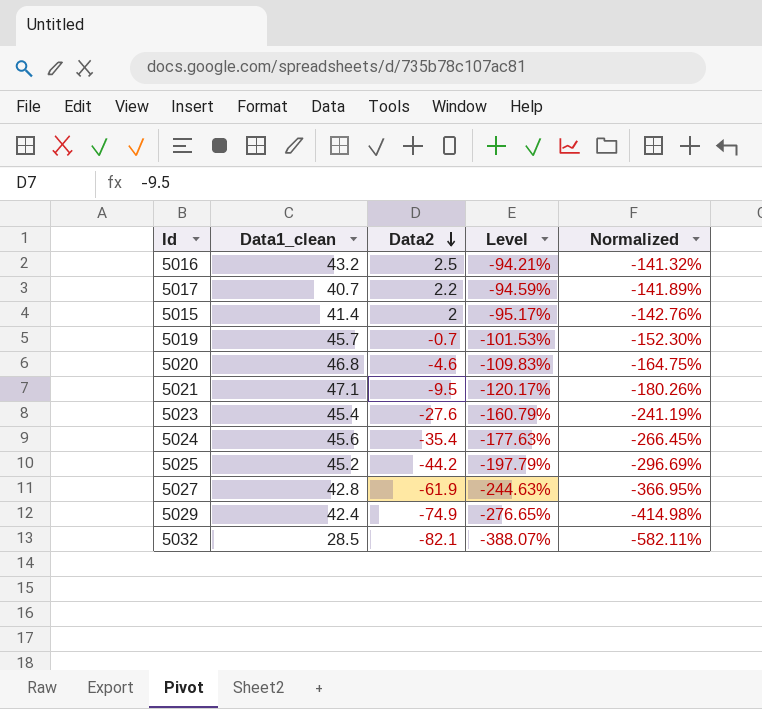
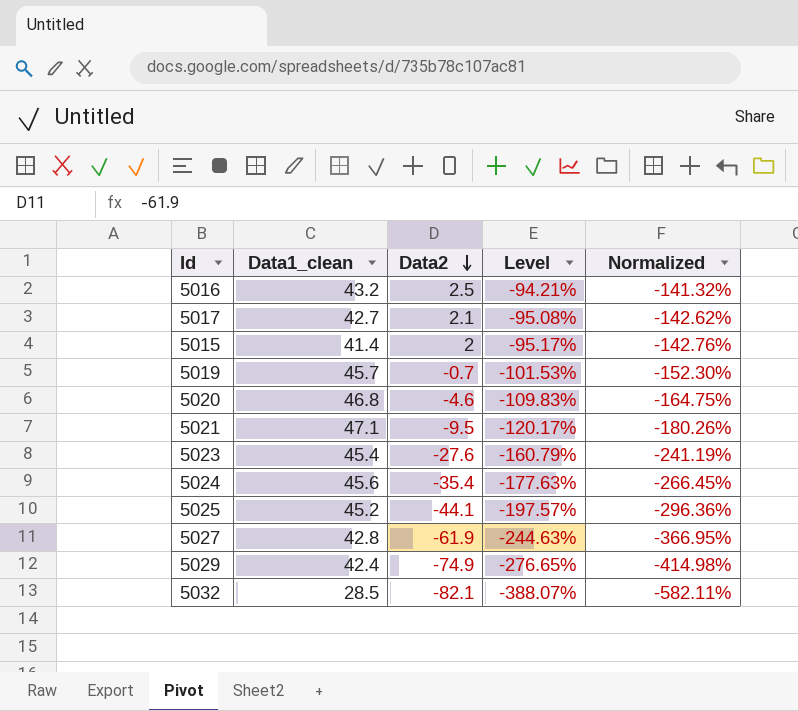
5017 | Data1_clean: 40.7 -> 42.7
5017 | Data2: 2.2 -> 2.1
5017 | Level: -94.59% -> -95.08%
5017 | Normalized: -141.89% -> -142.62%
5025 | Data2: -44.2 -> -44.1
5025 | Level: -197.79% -> -197.57%
5025 | Normalized: -296.69% -> -296.36%

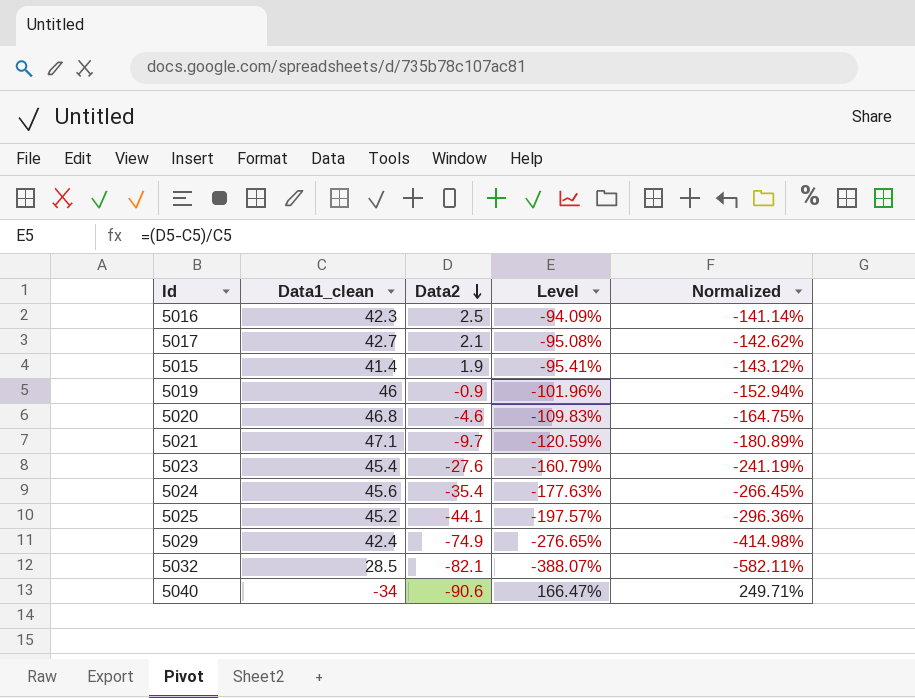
row 5027: 42.8 | -61.9 | -244.63% | -366.95% -> none
5016 | Data1_clean: 43.2 -> 42.3
5016 | Level: -94.21% -> -94.09%
5016 | Normalized: -141.32% -> -141.14%
5015 | Data2: 2 -> 1.9
5015 | Level: -95.17% -> -95.41%
5015 | Normalized: -142.76% -> -143.12%
5019 | Data1_clean: 45.7 -> 46
5019 | Data2: -0.7 -> -0.9
5019 | Level: -101.53% -> -101.96%
5019 | Normalized: -152.30% -> -152.94%
5021 | Data2: -9.5 -> -9.7
5021 | Level: -120.17% -> -120.59%
5021 | Normalized: -180.26% -> -180.89%
row 5040: none -> -34 | -90.6 | 166.47% | 249.71%

